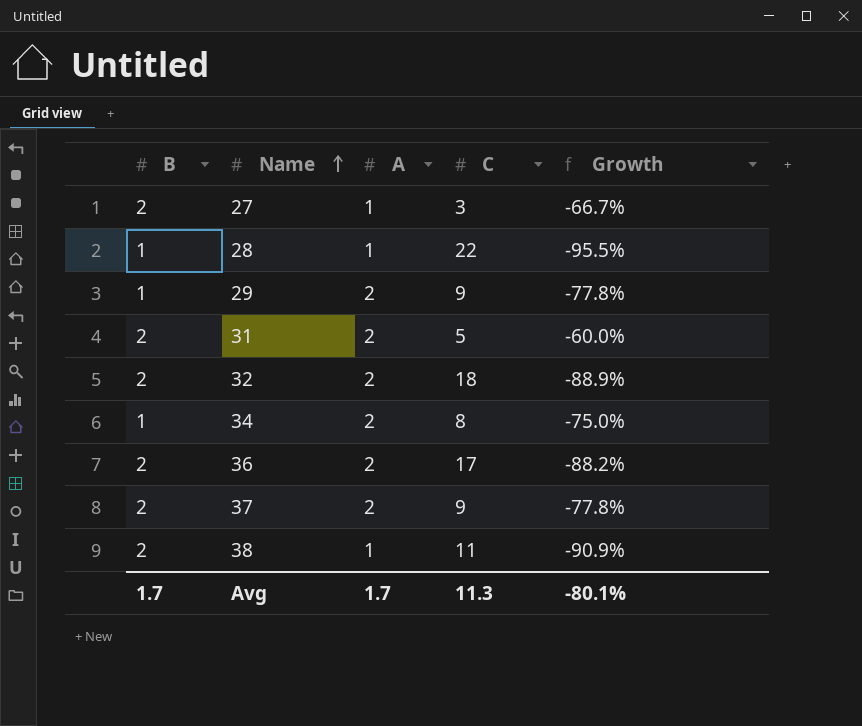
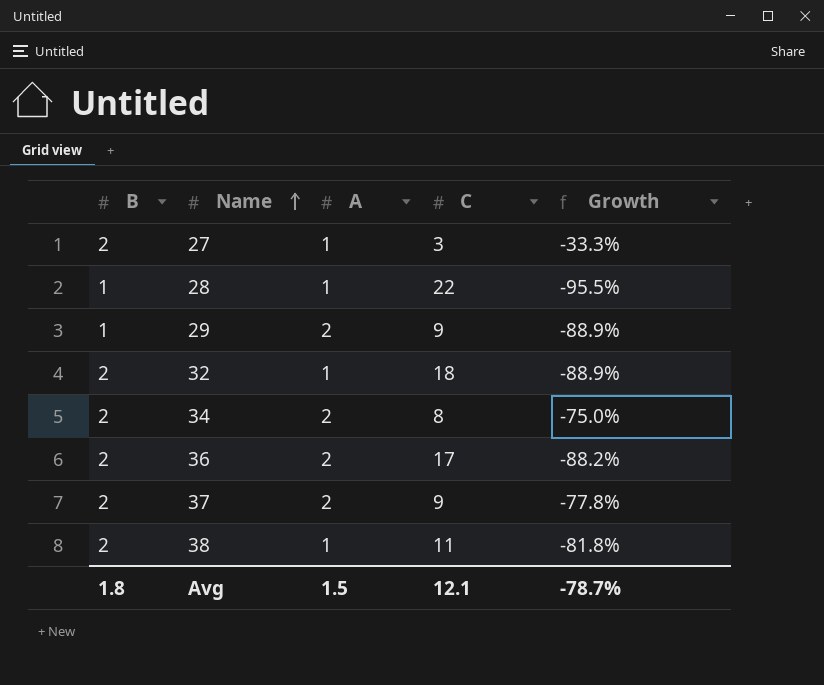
column Growth | formula: ([A] - [C]) / [C] -> ([B] - [C]) / [C]
row 31: 2 | 2 | 5 | -60.0% -> none
32 | A: 2 -> 1
34 | B: 1 -> 2
Avg | B: 1.7 -> 1.8
Avg | A: 1.7 -> 1.5
Avg | C: 11.3 -> 12.1
Avg | Growth: -80.1% -> -78.7%

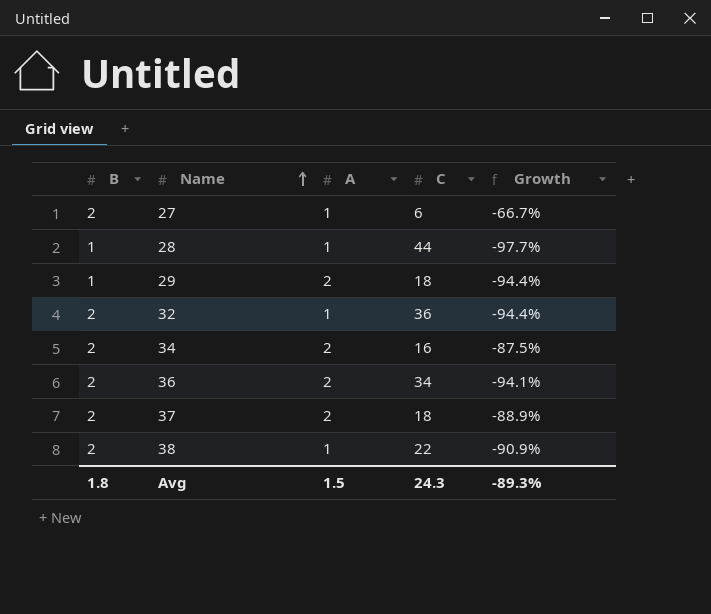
27 | C: 3 -> 6
27 | Growth: -33.3% -> -66.7%
28 | C: 22 -> 44
28 | Growth: -95.5% -> -97.7%
29 | C: 9 -> 18
29 | Growth: -88.9% -> -94.4%
32 | C: 18 -> 36
32 | Growth: -88.9% -> -94.4%
34 | C: 8 -> 16
34 | Growth: -75.0% -> -87.5%
36 | C: 17 -> 34
36 | Growth: -88.2% -> -94.1%
37 | C: 9 -> 18
37 | Growth: -77.8% -> -88.9%
38 | C: 11 -> 22
38 | Growth: -81.8% -> -90.9%
Avg | C: 12.1 -> 24.3
Avg | Growth: -78.7% -> -89.3%

